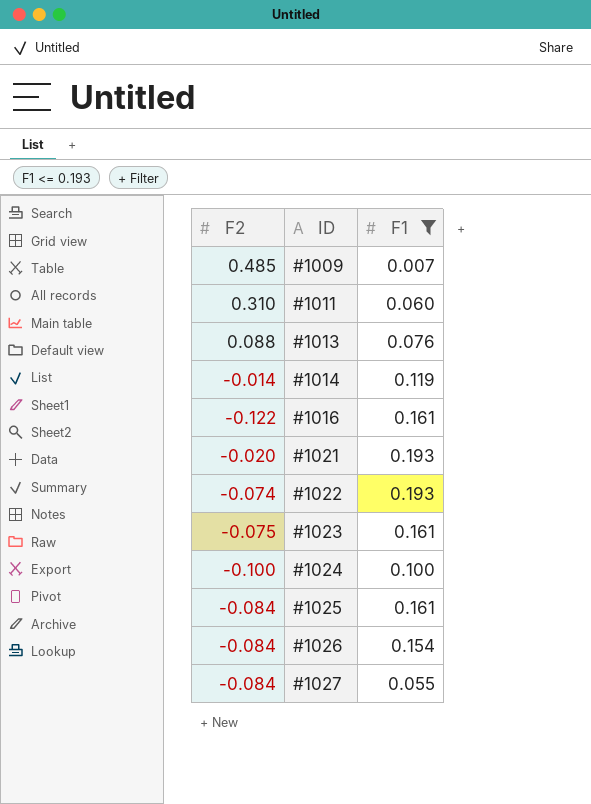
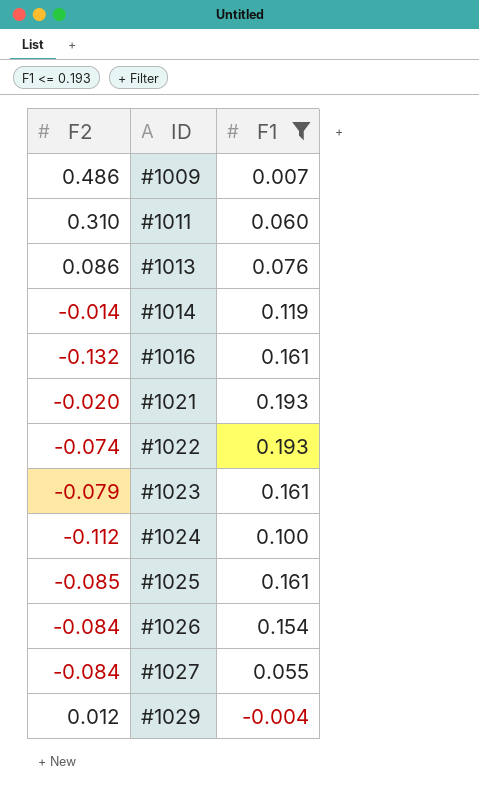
#1009 | F2: 0.485 -> 0.486
#1013 | F2: 0.088 -> 0.086
#1016 | F2: -0.122 -> -0.132
#1023 | F2: -0.075 -> -0.079
#1024 | F2: -0.100 -> -0.112
#1025 | F2: -0.084 -> -0.085
row #1029: none -> 0.012 | -0.004

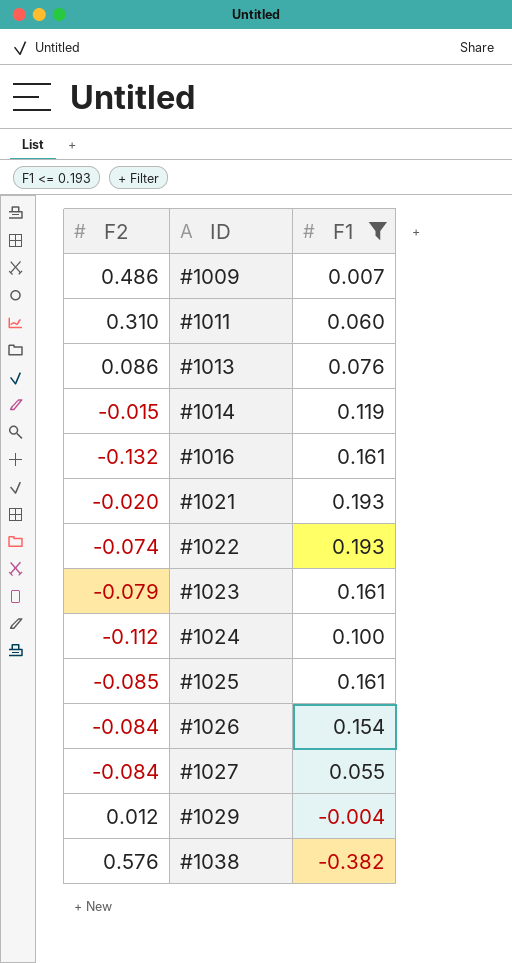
#1014 | F2: -0.014 -> -0.015
row #1038: none -> 0.576 | -0.382

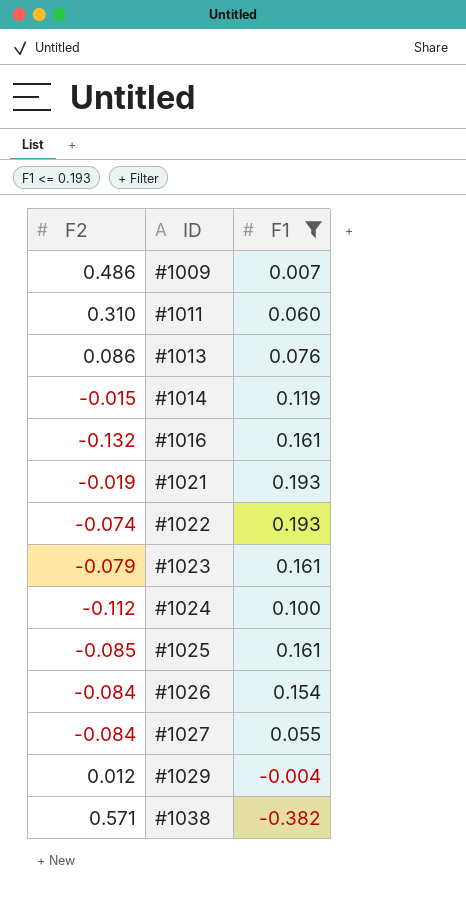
#1021 | F2: -0.020 -> -0.019
#1038 | F2: 0.576 -> 0.571

